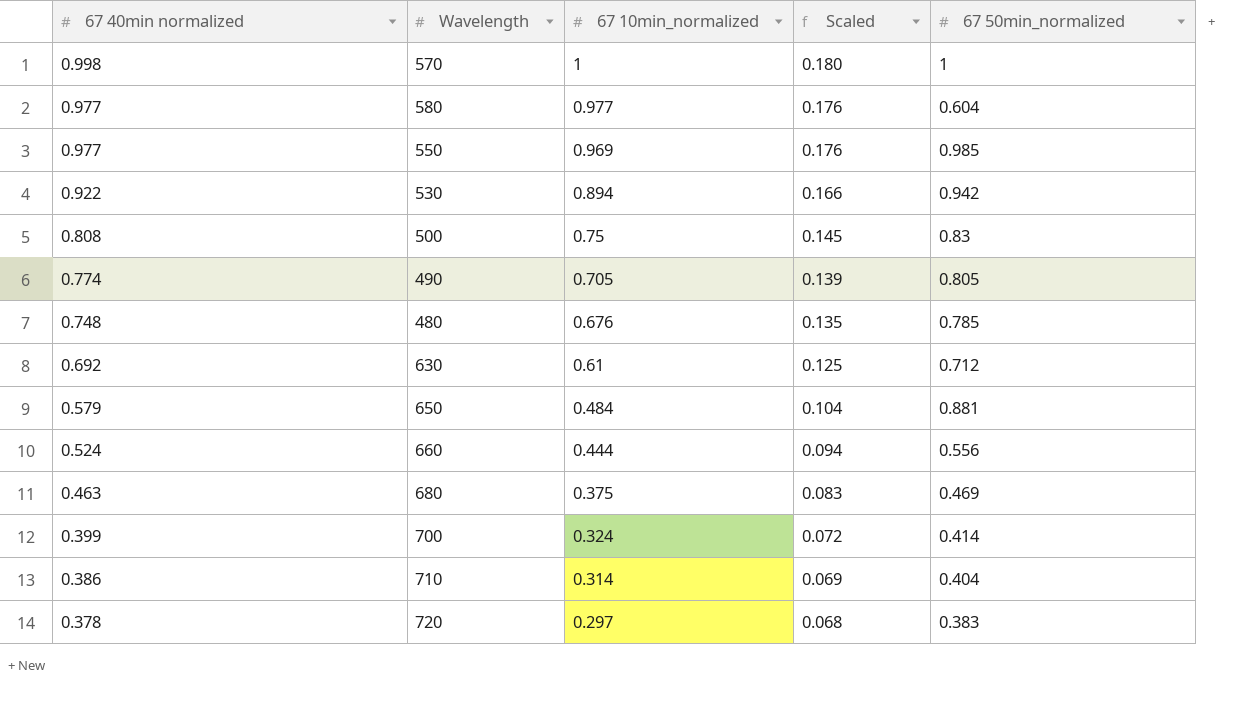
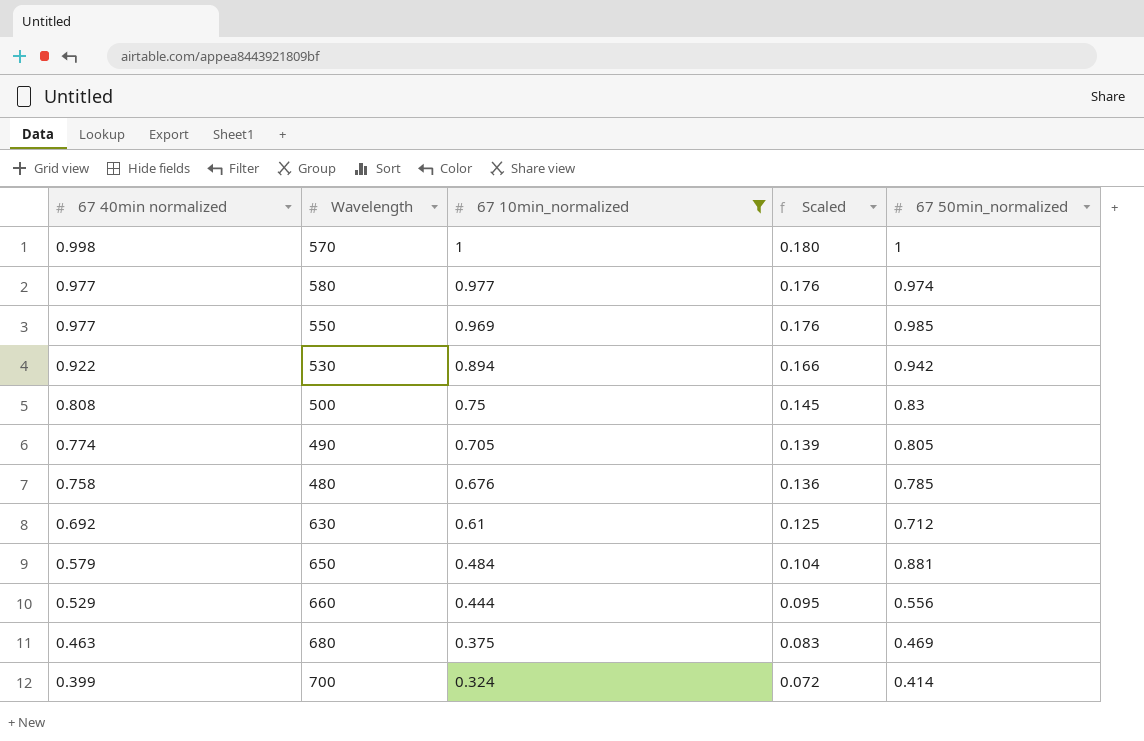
filter: none -> 67 10min_normalized >= 0.324
580 | 67 50min_normalized: 0.604 -> 0.974
480 | 67 40min normalized: 0.748 -> 0.758
480 | Scaled: 0.135 -> 0.136
660 | 67 40min normalized: 0.524 -> 0.529
660 | Scaled: 0.094 -> 0.095

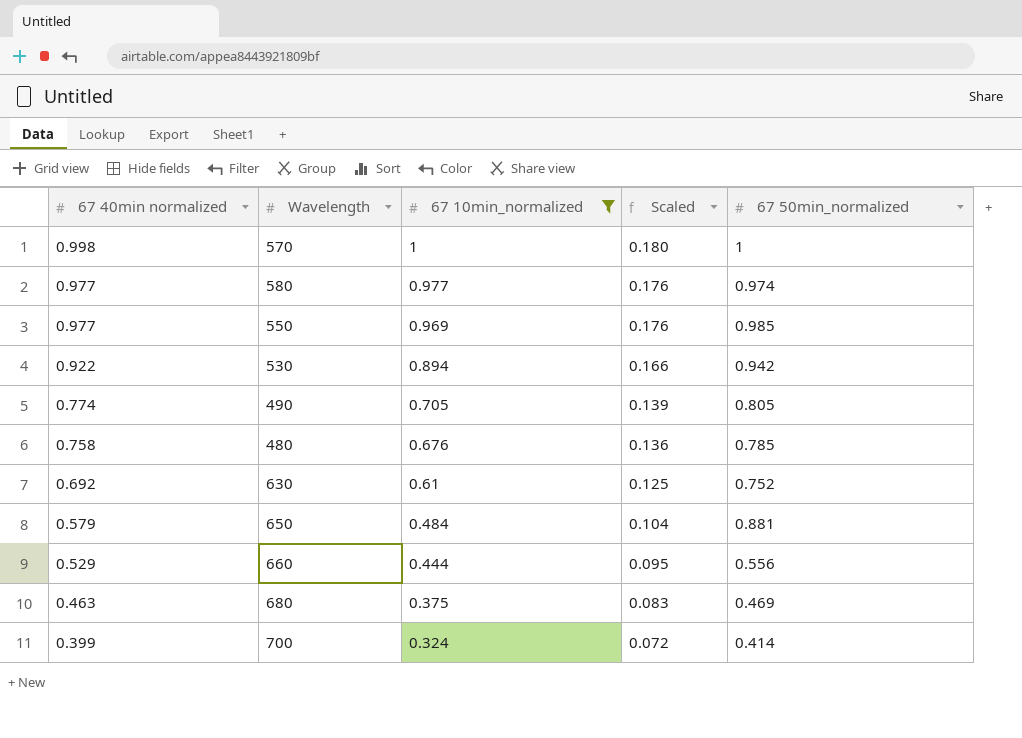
row 500: 0.808 | 0.75 | 0.145 | 0.83 -> none
630 | 67 50min_normalized: 0.712 -> 0.752

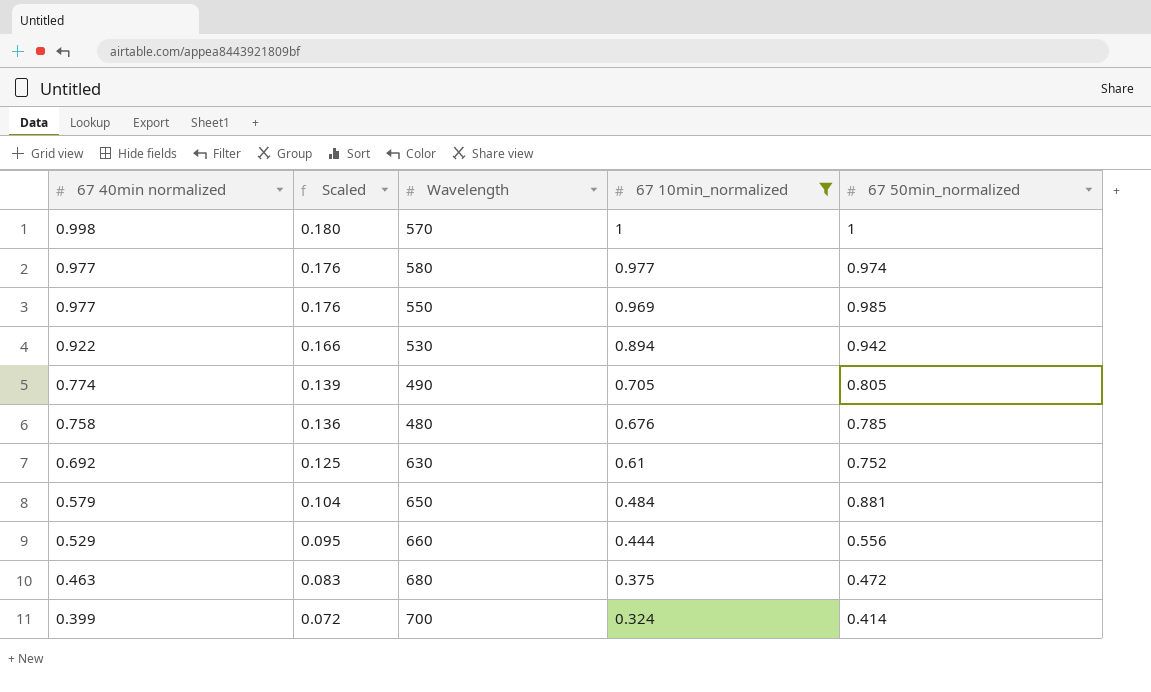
column Scaled | position: 4 -> 2
680 | 67 50min_normalized: 0.469 -> 0.472

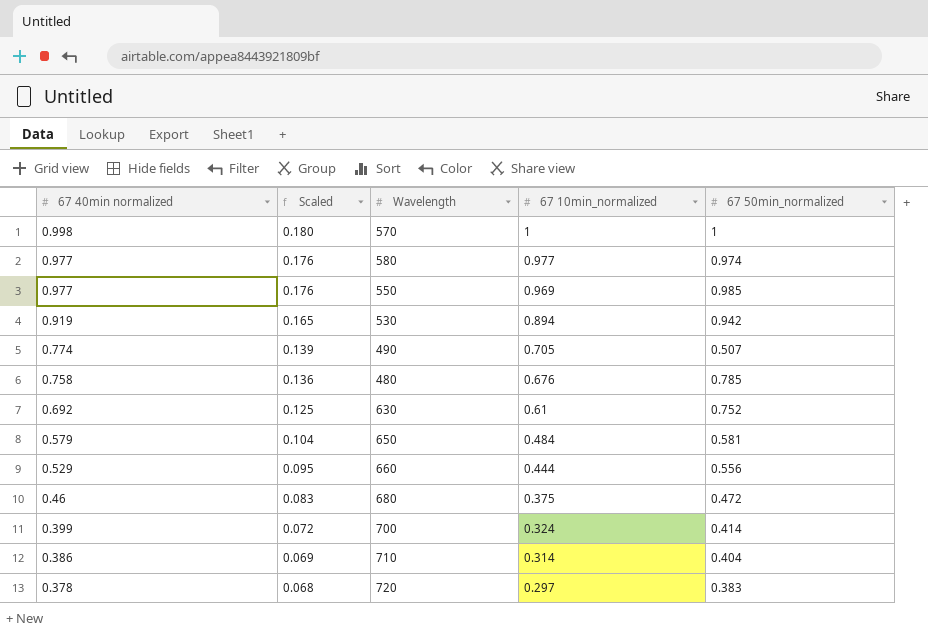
filter: 67 10min_normalized >= 0.324 -> none
530 | 67 40min normalized: 0.922 -> 0.919
530 | Scaled: 0.166 -> 0.165
490 | 67 50min_normalized: 0.805 -> 0.507
650 | 67 50min_normalized: 0.881 -> 0.581
680 | 67 40min normalized: 0.463 -> 0.46

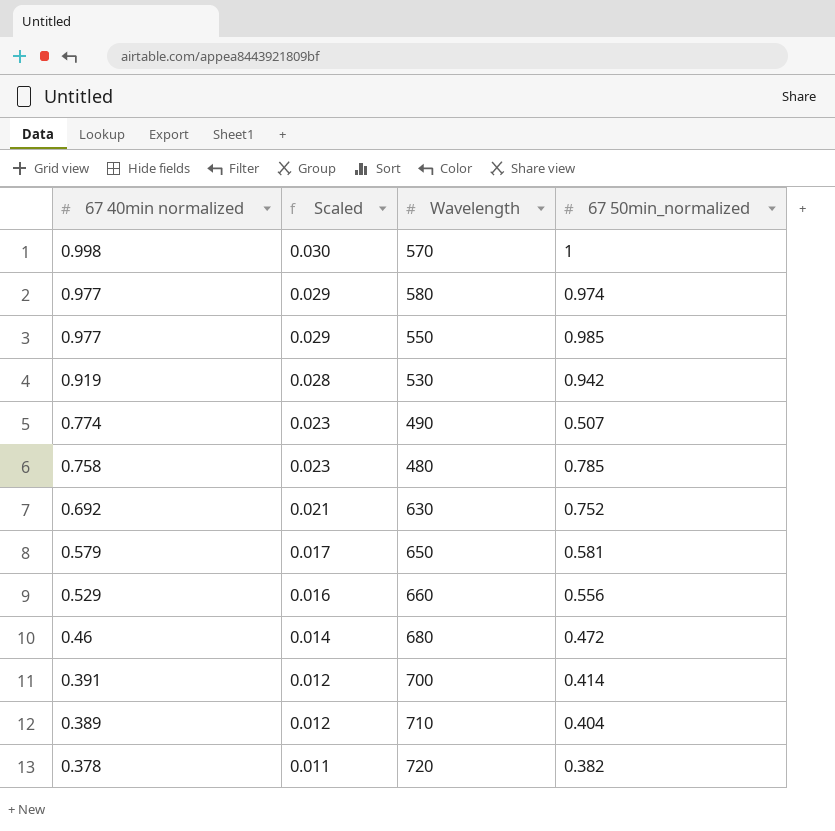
column 67 10min_normalized | position: 4 -> none
column Scaled | formula: [67 40min normalized] * 0.18 -> [67 40min normalized] * 0.03
700 | 67 40min normalized: 0.399 -> 0.391
710 | 67 40min normalized: 0.386 -> 0.389
720 | 67 50min_normalized: 0.383 -> 0.382

